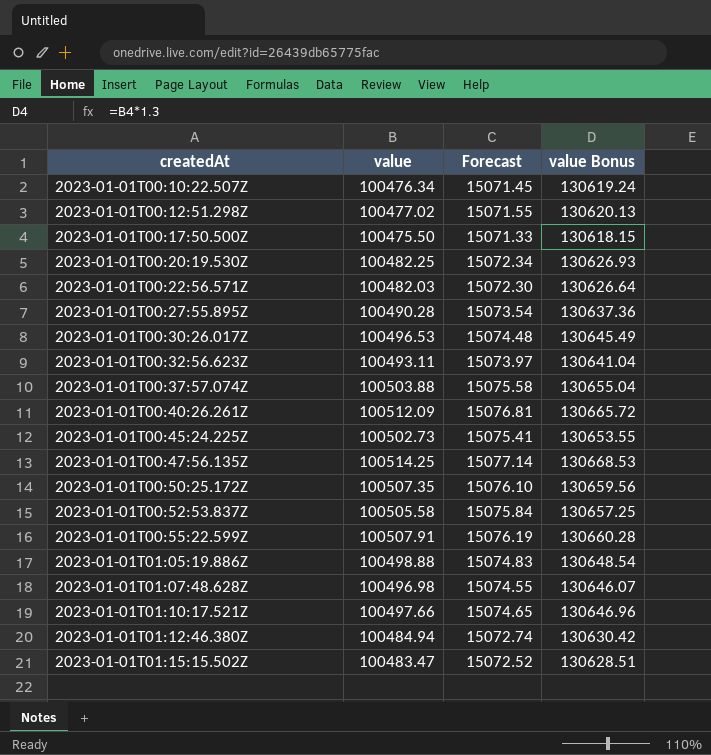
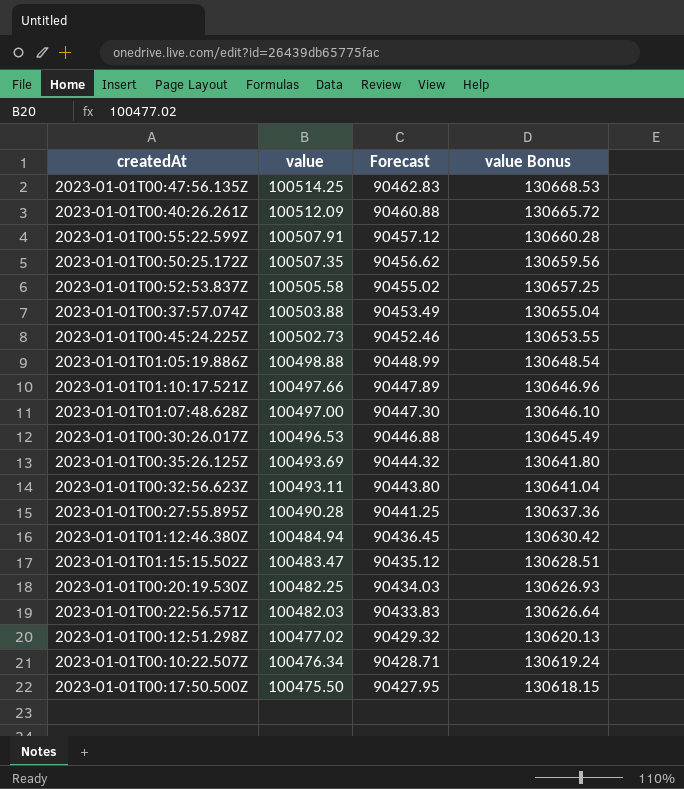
row order: createdAt ascending -> value descending
column Forecast | formula: [value] * 0.15 -> [value] * 0.9
2023-01-01T01:07:48.628Z | value: 100496.98 -> 100497.00
2023-01-01T01:07:48.628Z | value Bonus: 130646.07 -> 130646.10
row 2023-01-01T00:35:26.125Z: none -> 100493.69 | 90444.32 | 130641.80

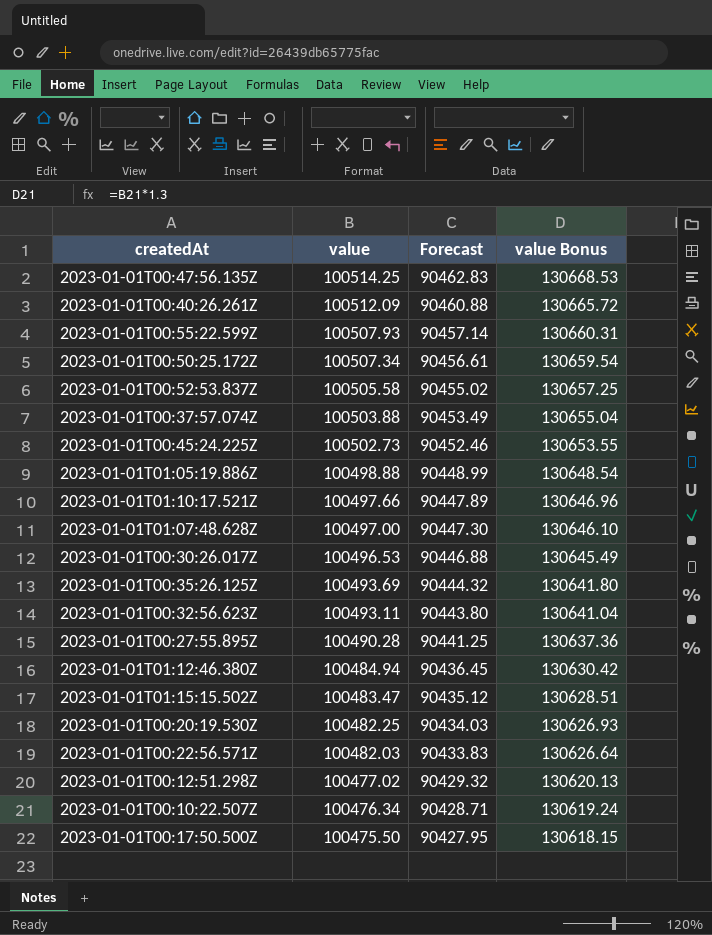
2023-01-01T00:55:22.599Z | value: 100507.91 -> 100507.93
2023-01-01T00:55:22.599Z | Forecast: 90457.12 -> 90457.14
2023-01-01T00:55:22.599Z | value Bonus: 130660.28 -> 130660.31
2023-01-01T00:50:25.172Z | value: 100507.35 -> 100507.34
2023-01-01T00:50:25.172Z | Forecast: 90456.62 -> 90456.61
2023-01-01T00:50:25.172Z | value Bonus: 130659.56 -> 130659.54

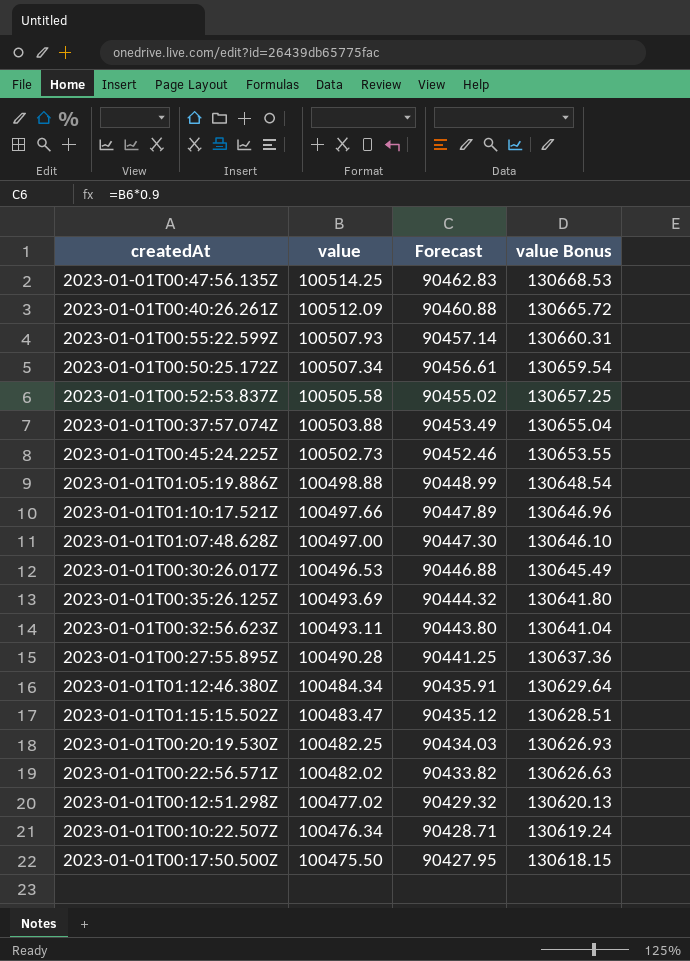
2023-01-01T01:12:46.380Z | value: 100484.94 -> 100484.34
2023-01-01T01:12:46.380Z | Forecast: 90436.45 -> 90435.91
2023-01-01T01:12:46.380Z | value Bonus: 130630.42 -> 130629.64
2023-01-01T00:22:56.571Z | value: 100482.03 -> 100482.02
2023-01-01T00:22:56.571Z | Forecast: 90433.83 -> 90433.82
2023-01-01T00:22:56.571Z | value Bonus: 130626.64 -> 130626.63

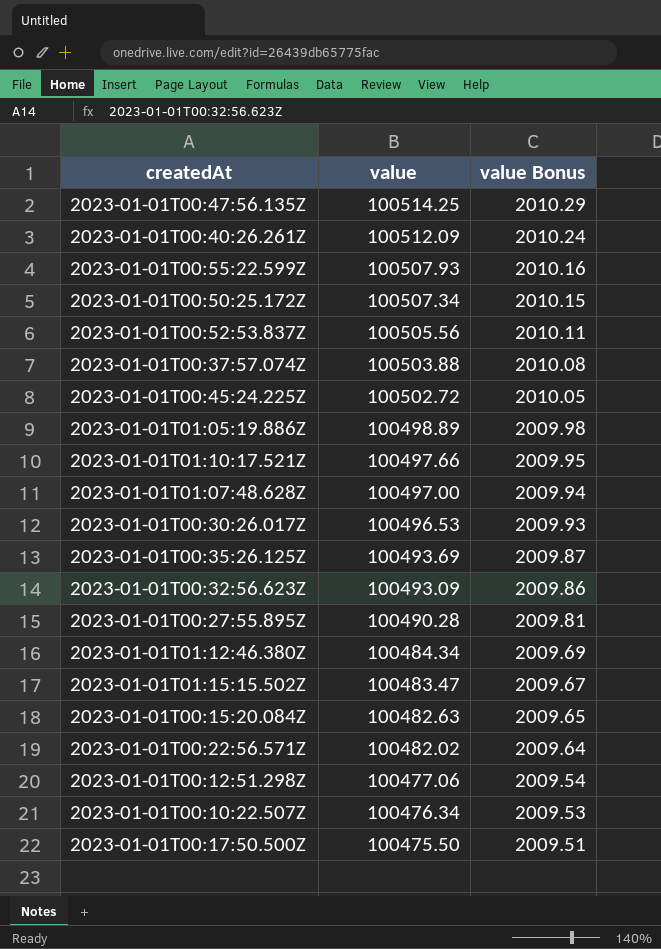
column Forecast | formula: [value] * 0.9 -> none
column value Bonus | formula: [value] * 1.3 -> [value] * 0.02
row 2023-01-01T00:20:19.530Z: 100482.25 | 90434.03 | 130626.93 -> none
2023-01-01T00:52:53.837Z | value: 100505.58 -> 100505.56
2023-01-01T00:45:24.225Z | value: 100502.73 -> 100502.72
2023-01-01T01:05:19.886Z | value: 100498.88 -> 100498.89
2023-01-01T00:32:56.623Z | value: 100493.11 -> 100493.09
row 2023-01-01T00:15:20.084Z: none -> 100482.63 | 2009.65
2023-01-01T00:12:51.298Z | value: 100477.02 -> 100477.06

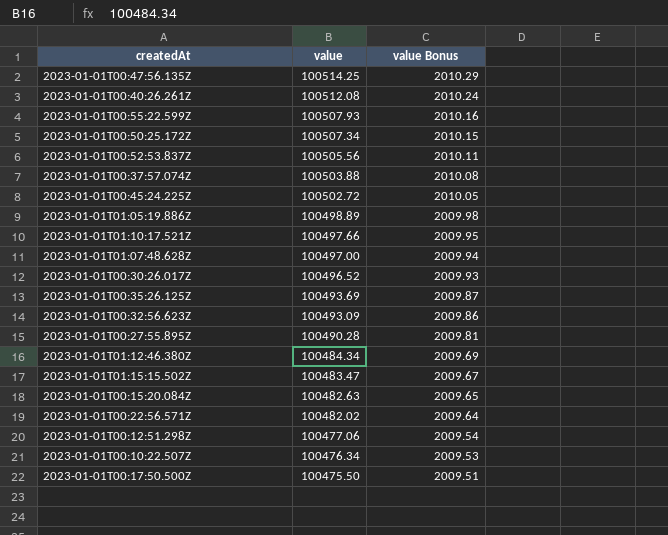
2023-01-01T00:40:26.261Z | value: 100512.09 -> 100512.08
2023-01-01T00:30:26.017Z | value: 100496.53 -> 100496.52

